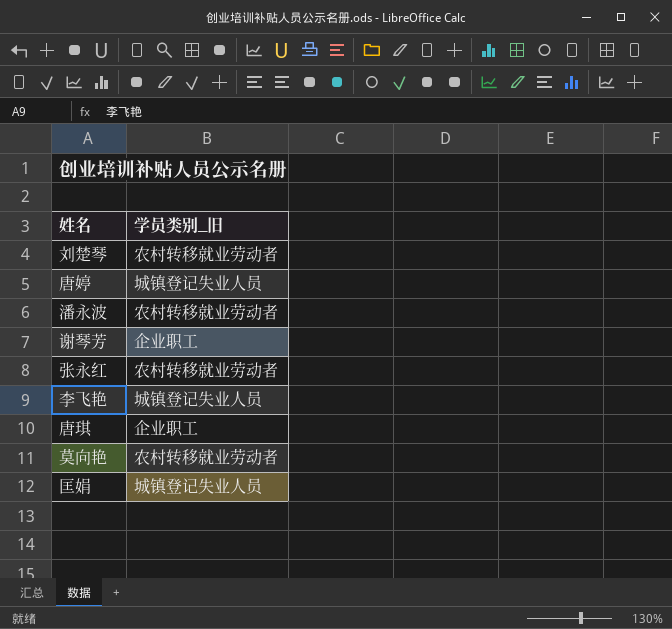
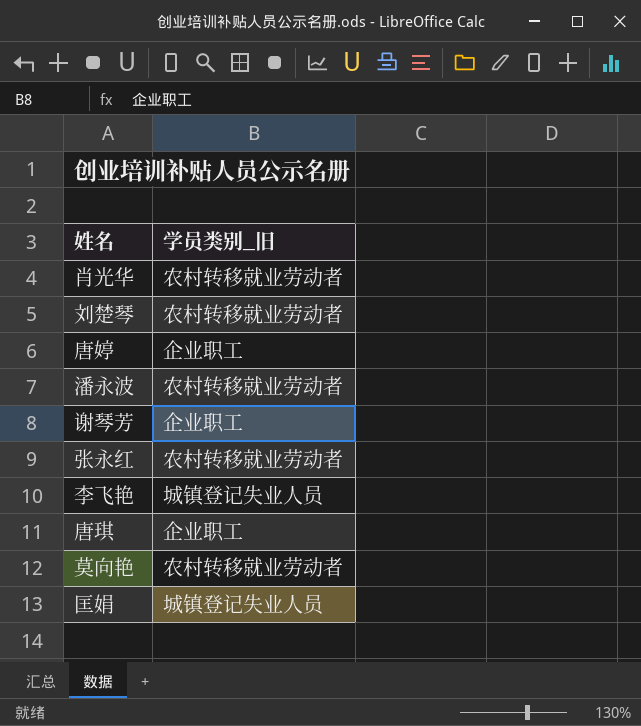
row 肖光华: none -> 农村转移就业劳动者
唐婷 | 学员类别_旧: 城镇登记失业人员 -> 企业职工

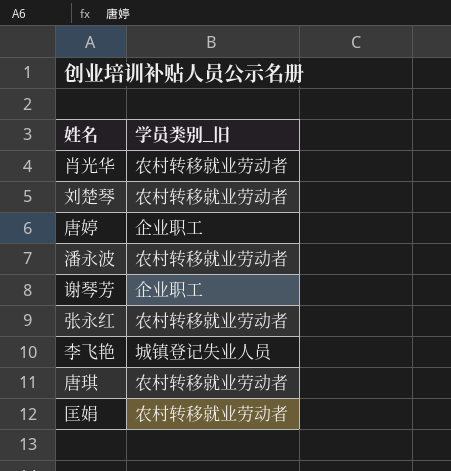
row 莫向艳: 农村转移就业劳动者 -> none
唐琪 | 学员类别_旧: 企业职工 -> 农村转移就业劳动者
匡娟 | 学员类别_旧: 城镇登记失业人员 -> 农村转移就业劳动者

